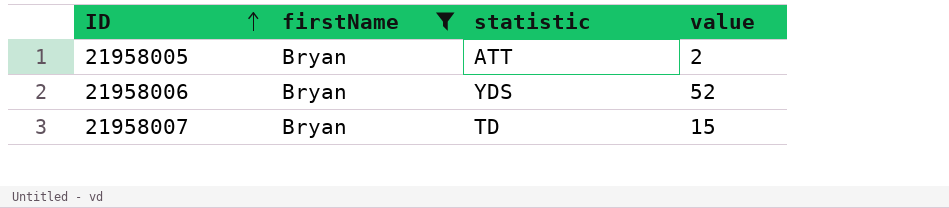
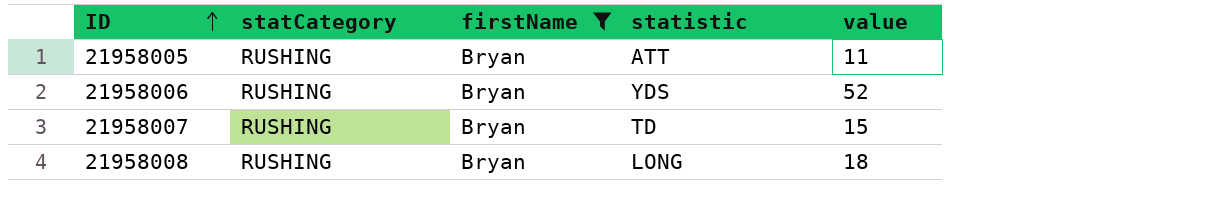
column statCategory | position: none -> 2
21958005 | value: 2 -> 11
row 21958008: none -> RUSHING | Bryan | LONG | 18

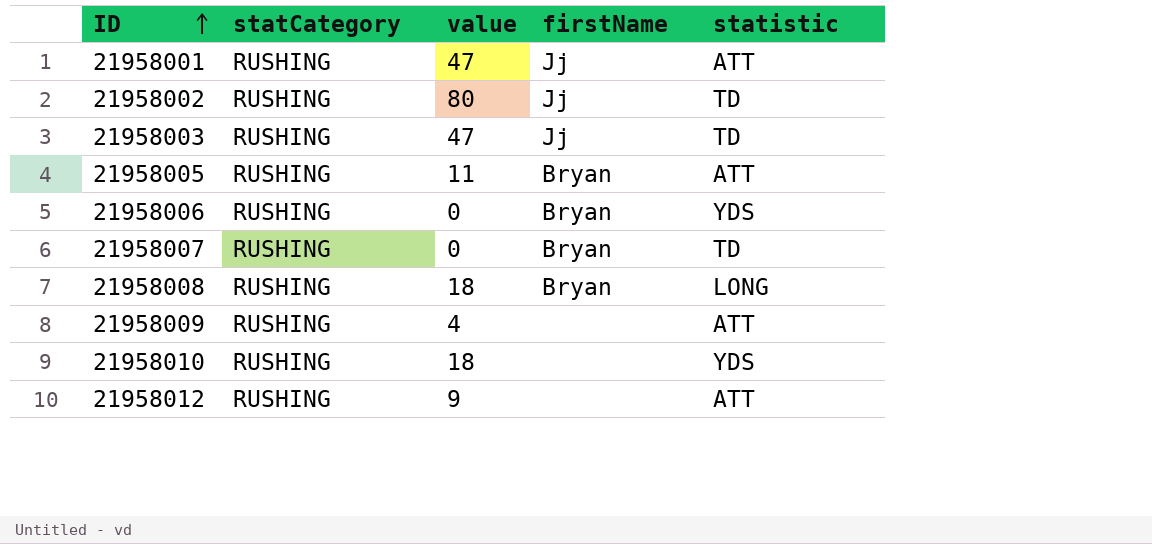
filter: firstName = Bryan -> none
column value | position: 5 -> 3
21958006 | value: 52 -> 0
21958007 | value: 15 -> 0

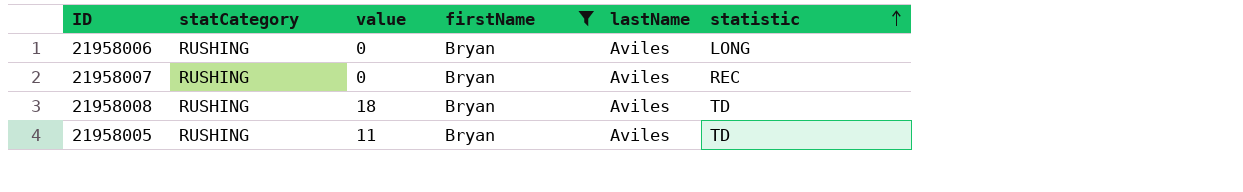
filter: none -> firstName = Bryan
row order: ID ascending -> statistic ascending
column lastName | position: none -> 5
21958006 | statistic: YDS -> LONG
21958007 | statistic: TD -> REC
21958008 | statistic: LONG -> TD
21958005 | statistic: ATT -> TD

